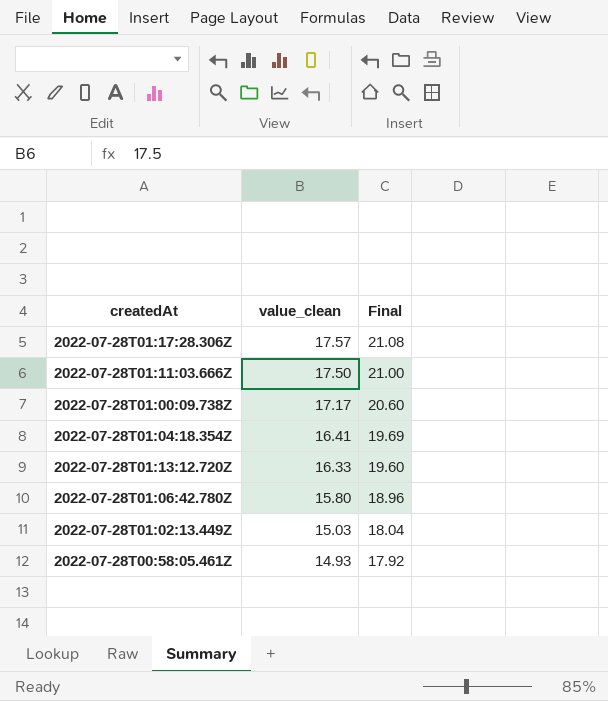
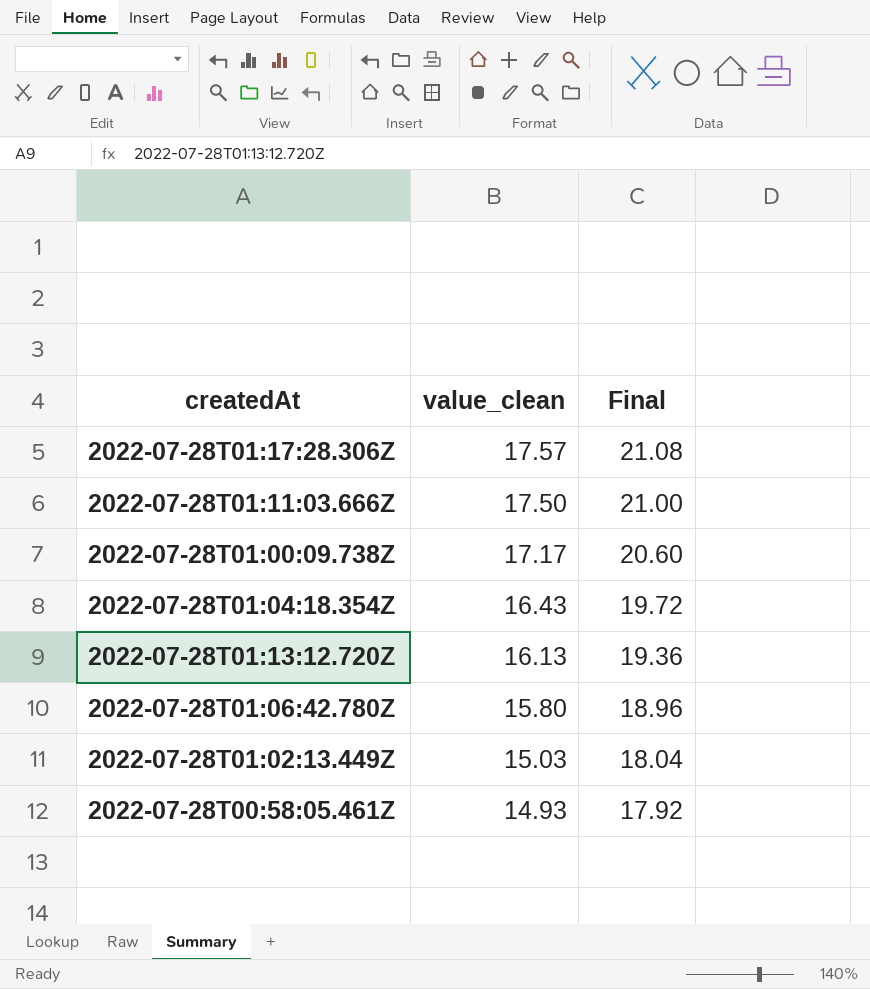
2022-07-28T01:04:18.354Z | value_clean: 16.41 -> 16.43
2022-07-28T01:04:18.354Z | Final: 19.69 -> 19.72
2022-07-28T01:13:12.720Z | value_clean: 16.33 -> 16.13
2022-07-28T01:13:12.720Z | Final: 19.60 -> 19.36

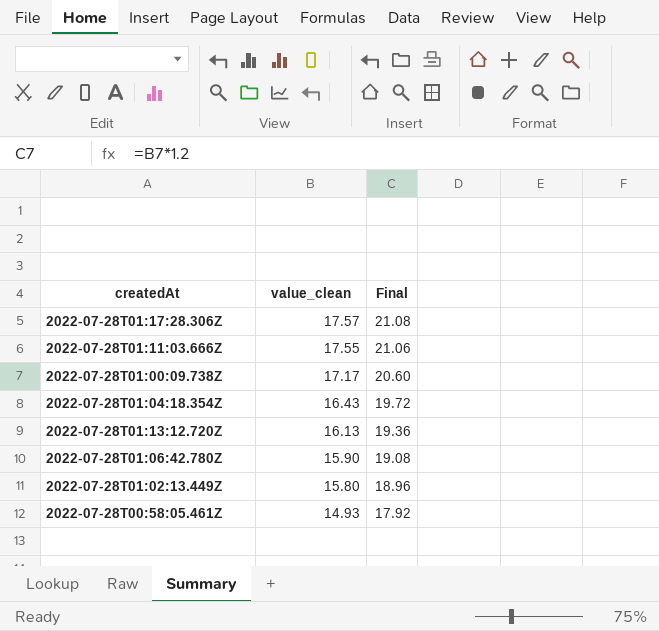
2022-07-28T01:11:03.666Z | value_clean: 17.50 -> 17.55
2022-07-28T01:11:03.666Z | Final: 21.00 -> 21.06
2022-07-28T01:06:42.780Z | value_clean: 15.80 -> 15.90
2022-07-28T01:06:42.780Z | Final: 18.96 -> 19.08
2022-07-28T01:02:13.449Z | value_clean: 15.03 -> 15.80
2022-07-28T01:02:13.449Z | Final: 18.04 -> 18.96

